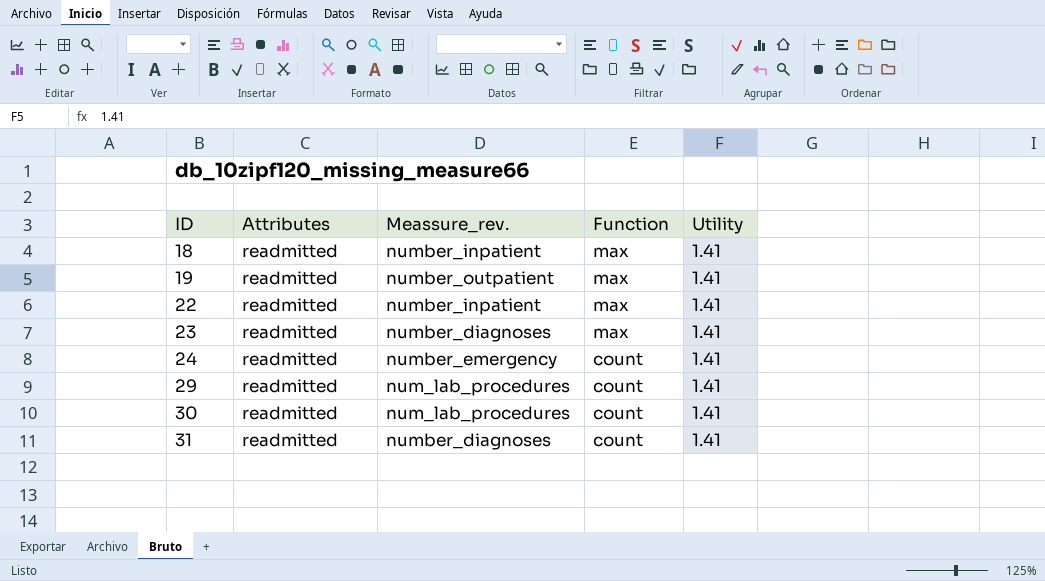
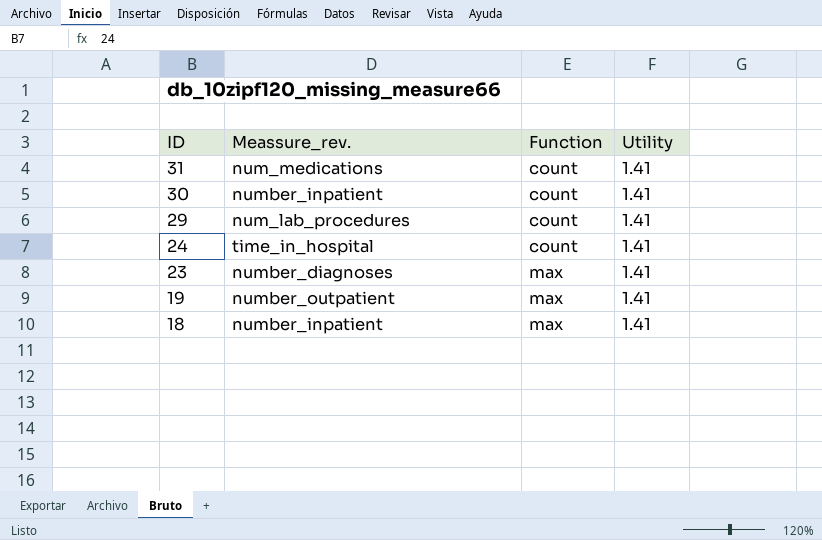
row order: ID ascending -> ID descending
column Attributes | position: 2 -> none
row 22: readmitted | number_inpatient | max | 1.41 -> none
31 | Meassure_rev.: number_diagnoses -> num_medications
30 | Meassure_rev.: num_lab_procedures -> number_inpatient
24 | Meassure_rev.: number_emergency -> time_in_hospital

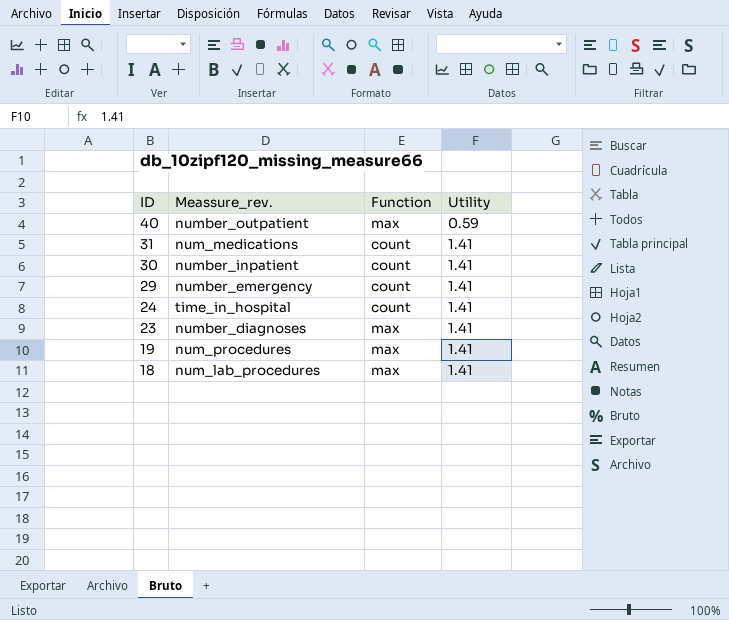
row 40: none -> number_outpatient | max | 0.59
29 | Meassure_rev.: num_lab_procedures -> number_emergency
19 | Meassure_rev.: number_outpatient -> num_procedures
18 | Meassure_rev.: number_inpatient -> num_lab_procedures

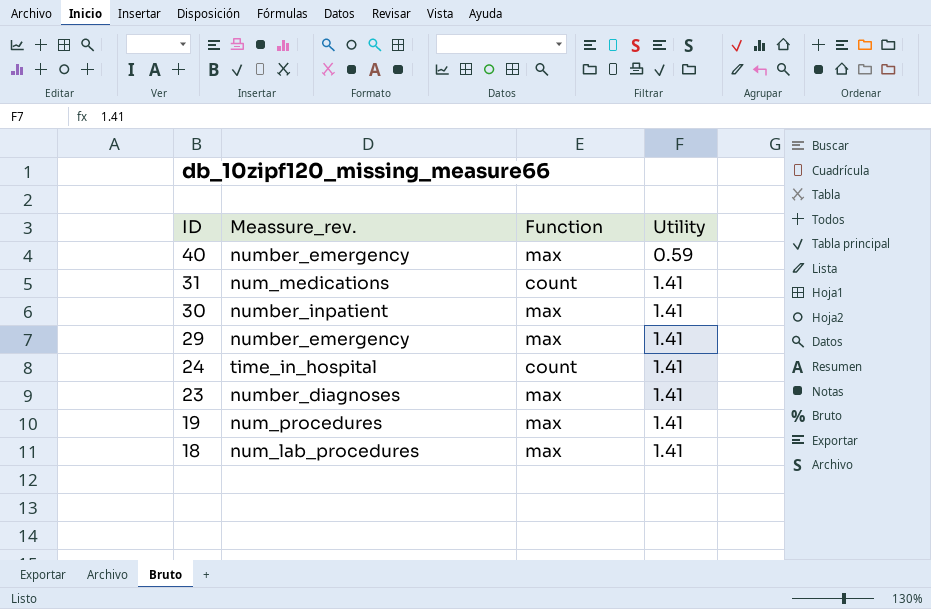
40 | Meassure_rev.: number_outpatient -> number_emergency
30 | Function: count -> max
29 | Function: count -> max

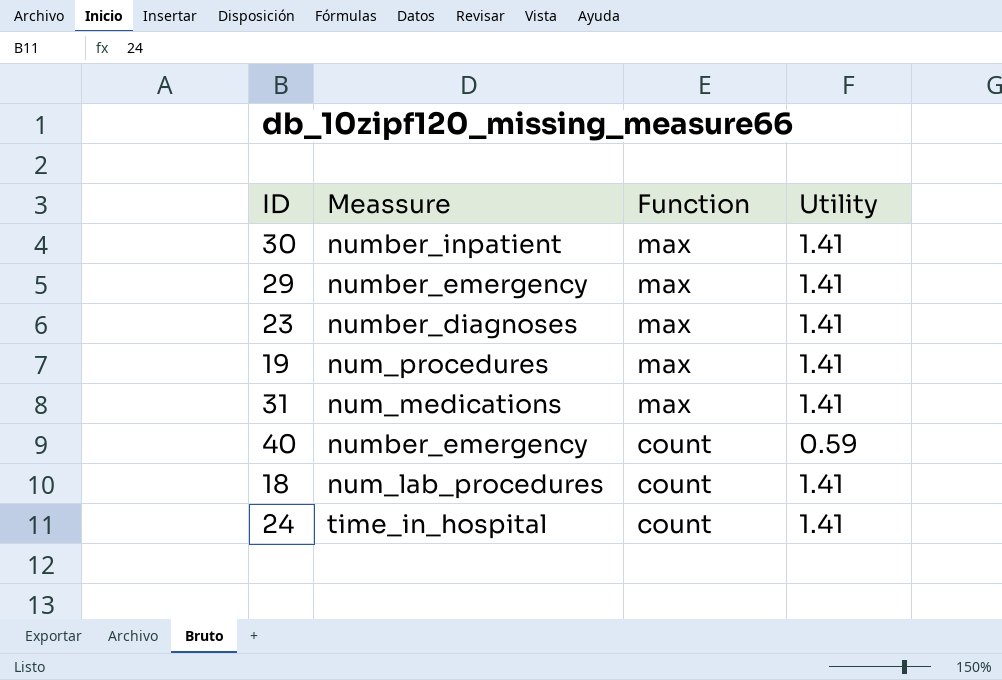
row order: ID descending -> Function descending
column name: Meassure_rev. -> Meassure
31 | Function: count -> max
40 | Function: max -> count
18 | Function: max -> count

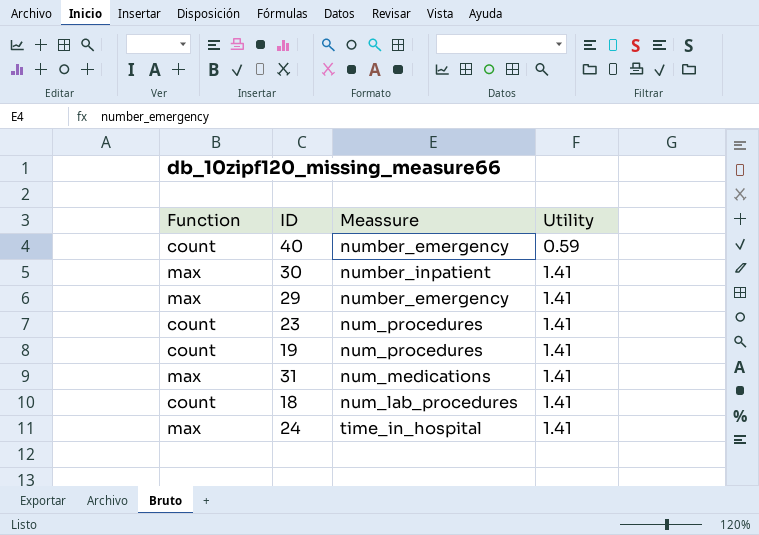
row order: Function descending -> Utility ascending
column Function | position: 3 -> 1
23 | Function: max -> count
23 | Meassure: number_diagnoses -> num_procedures
19 | Function: max -> count
24 | Function: count -> max

